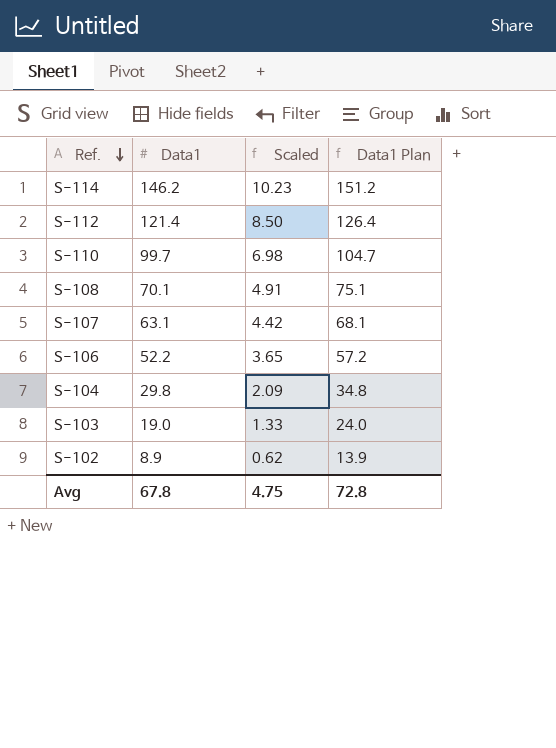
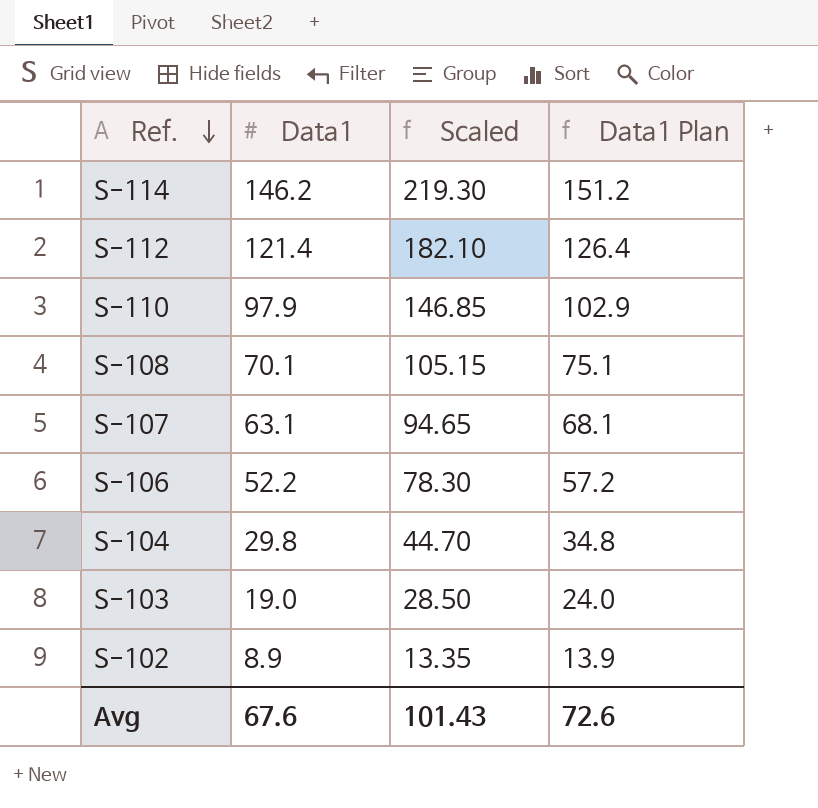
column Scaled | formula: [Data1] * 0.07 -> [Data1] * 1.5
S-110 | Data1: 99.7 -> 97.9
S-110 | Data1 Plan: 104.7 -> 102.9
Avg | Data1: 67.8 -> 67.6
Avg | Scaled: 4.75 -> 101.43
Avg | Data1 Plan: 72.8 -> 72.6

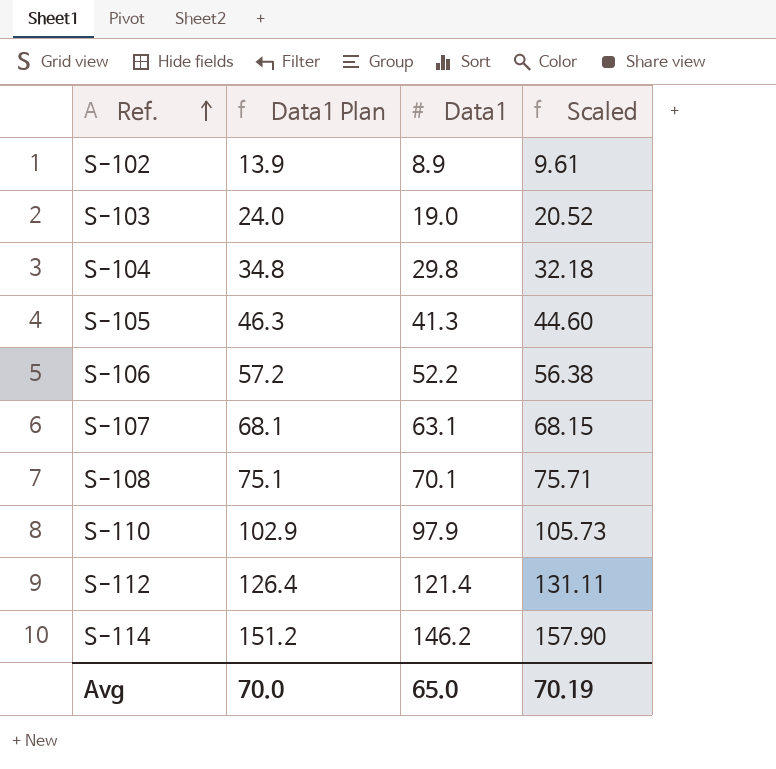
row order: Ref. descending -> Ref. ascending
column Data1 Plan | position: 4 -> 2
column Scaled | formula: [Data1] * 1.5 -> [Data1] * 1.08
row S-105: none -> 46.3 | 41.3 | 44.60
Avg | Data1 Plan: 72.6 -> 70.0
Avg | Data1: 67.6 -> 65.0
Avg | Scaled: 101.43 -> 70.19

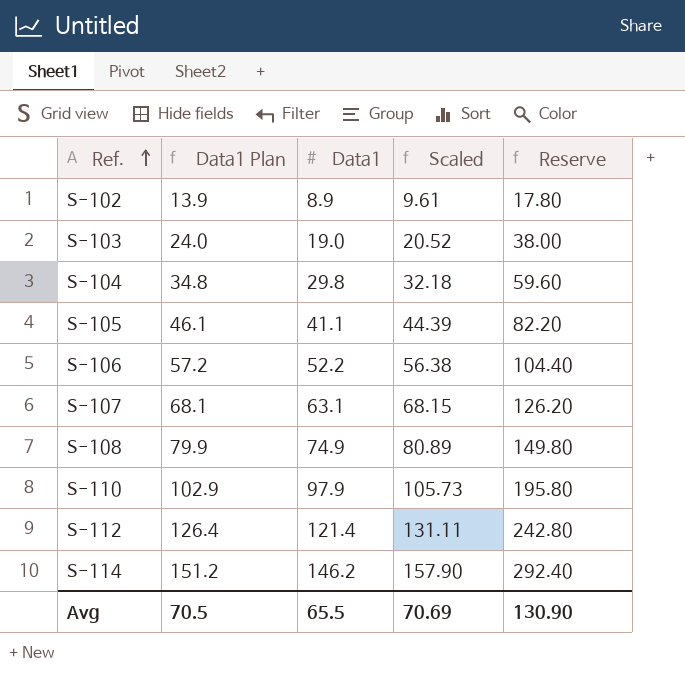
column Reserve | formula: none -> [Data1] * 2
S-105 | Data1 Plan: 46.3 -> 46.1
S-105 | Data1: 41.3 -> 41.1
S-105 | Scaled: 44.60 -> 44.39
S-108 | Data1 Plan: 75.1 -> 79.9
S-108 | Data1: 70.1 -> 74.9
S-108 | Scaled: 75.71 -> 80.89
Avg | Data1 Plan: 70.0 -> 70.5
Avg | Data1: 65.0 -> 65.5
Avg | Scaled: 70.19 -> 70.69

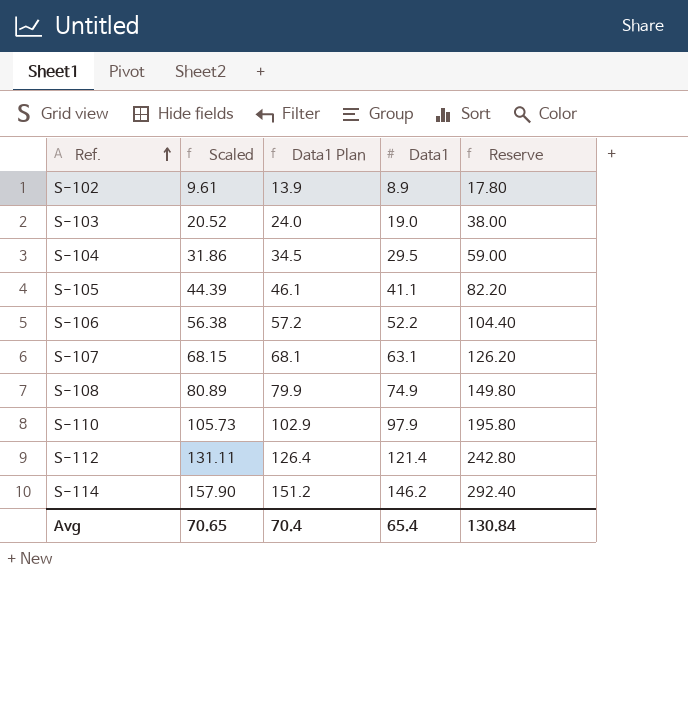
column Scaled | position: 4 -> 2
S-104 | Scaled: 32.18 -> 31.86
S-104 | Data1 Plan: 34.8 -> 34.5
S-104 | Data1: 29.8 -> 29.5
S-104 | Reserve: 59.60 -> 59.00
Avg | Scaled: 70.69 -> 70.65
Avg | Data1 Plan: 70.5 -> 70.4
Avg | Data1: 65.5 -> 65.4
Avg | Reserve: 130.90 -> 130.84

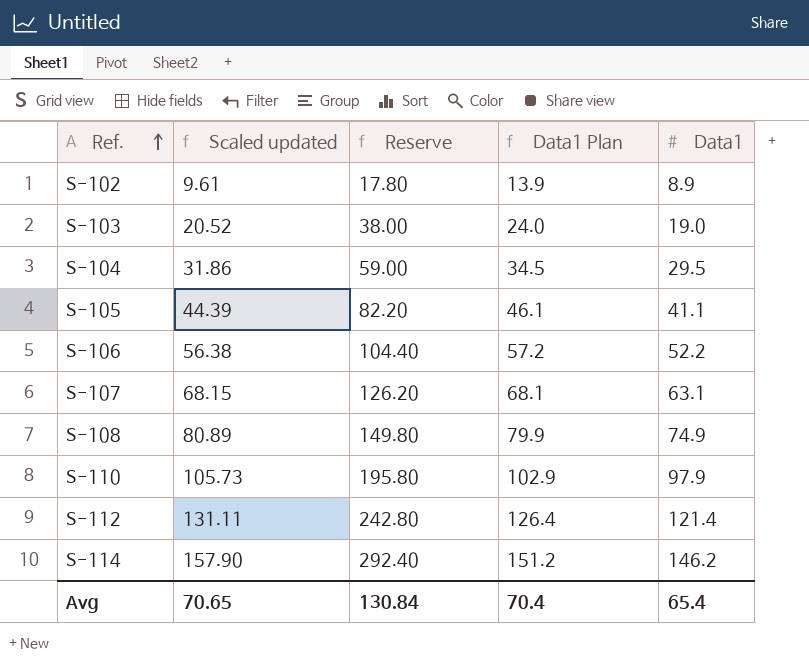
column name: Scaled -> Scaled updated
column Reserve | position: 5 -> 3

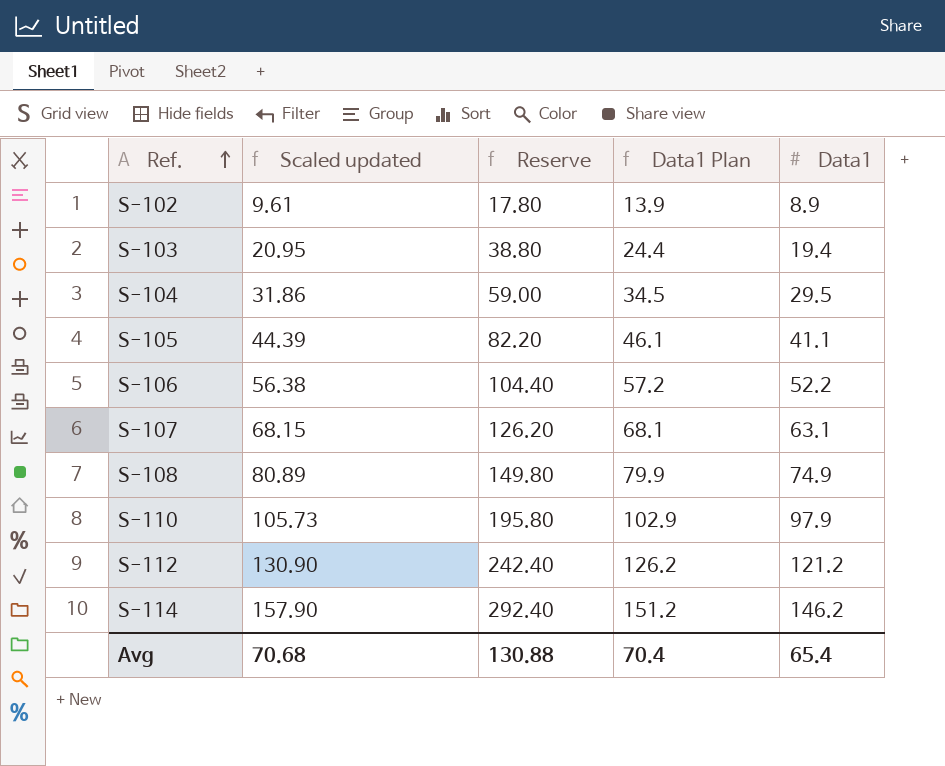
S-103 | Scaled updated: 20.52 -> 20.95
S-103 | Reserve: 38.00 -> 38.80
S-103 | Data1 Plan: 24.0 -> 24.4
S-103 | Data1: 19.0 -> 19.4
S-112 | Scaled updated: 131.11 -> 130.90
S-112 | Reserve: 242.80 -> 242.40
S-112 | Data1 Plan: 126.4 -> 126.2
S-112 | Data1: 121.4 -> 121.2
Avg | Scaled updated: 70.65 -> 70.68
Avg | Reserve: 130.84 -> 130.88

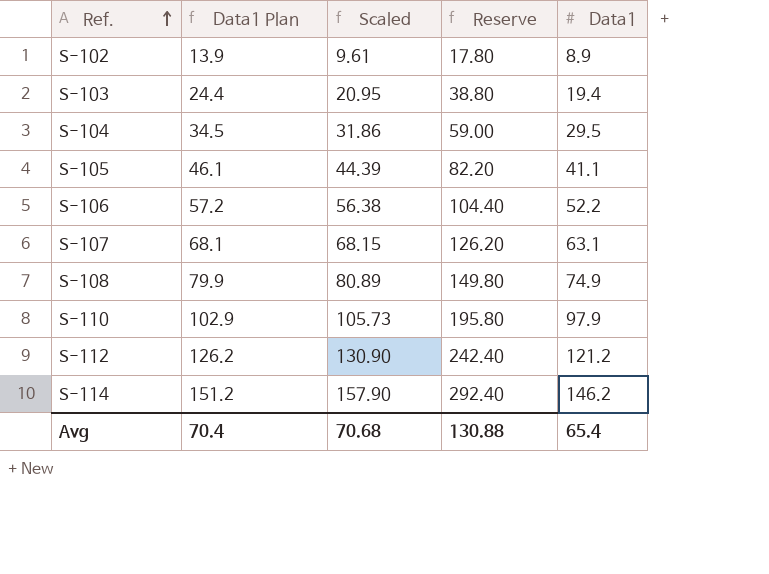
column Data1 Plan | position: 4 -> 2
column name: Scaled updated -> Scaled

